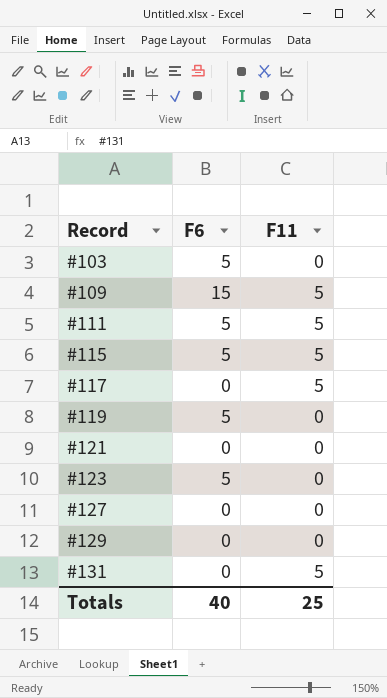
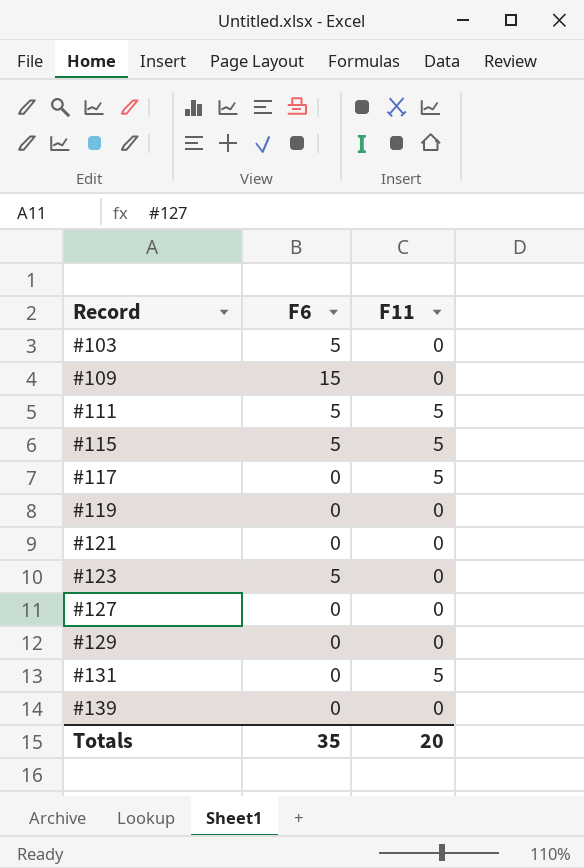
#109 | F11: 5 -> 0
#119 | F6: 5 -> 0
row #139: none -> 0 | 0
Totals | F6: 40 -> 35
Totals | F11: 25 -> 20

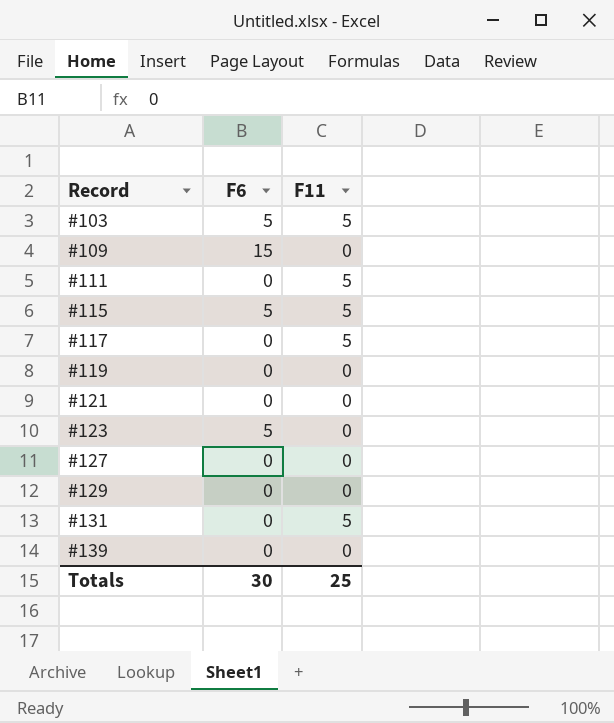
#103 | F11: 0 -> 5
#111 | F6: 5 -> 0
Totals | F6: 35 -> 30
Totals | F11: 20 -> 25

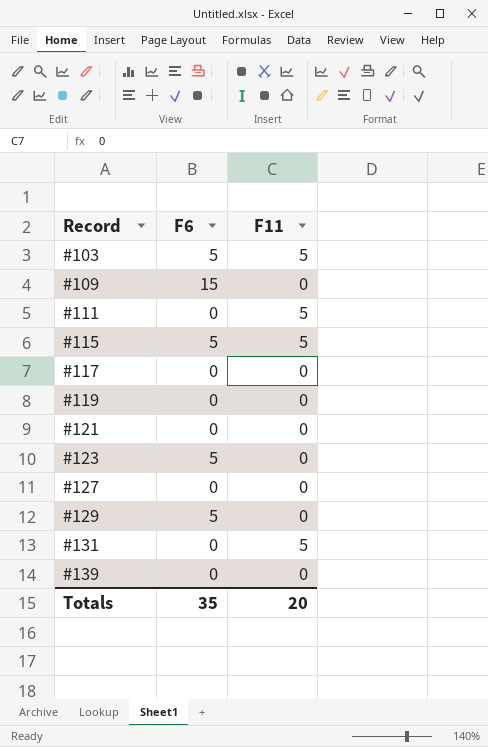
#117 | F11: 5 -> 0
#129 | F6: 0 -> 5
Totals | F6: 30 -> 35
Totals | F11: 25 -> 20

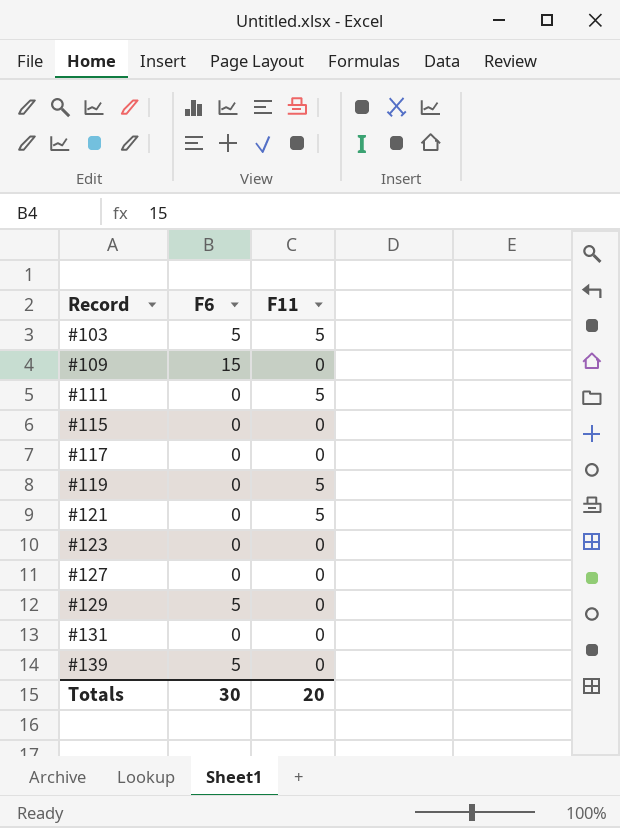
#115 | F6: 5 -> 0
#115 | F11: 5 -> 0
#119 | F11: 0 -> 5
#121 | F11: 0 -> 5
#123 | F6: 5 -> 0
#131 | F11: 5 -> 0
#139 | F6: 0 -> 5
Totals | F6: 35 -> 30

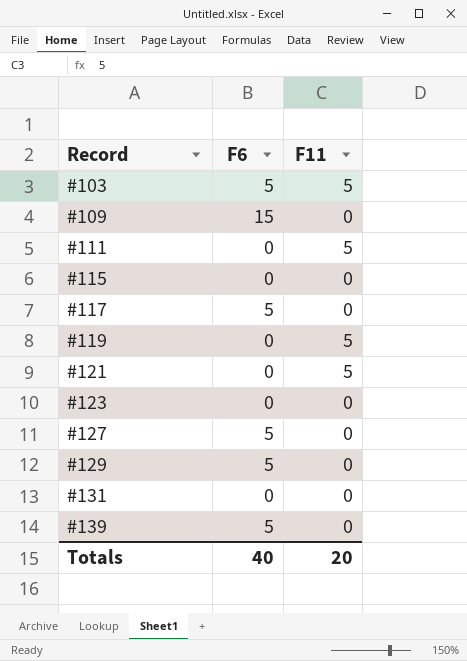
#117 | F6: 0 -> 5
#127 | F6: 0 -> 5
Totals | F6: 30 -> 40

